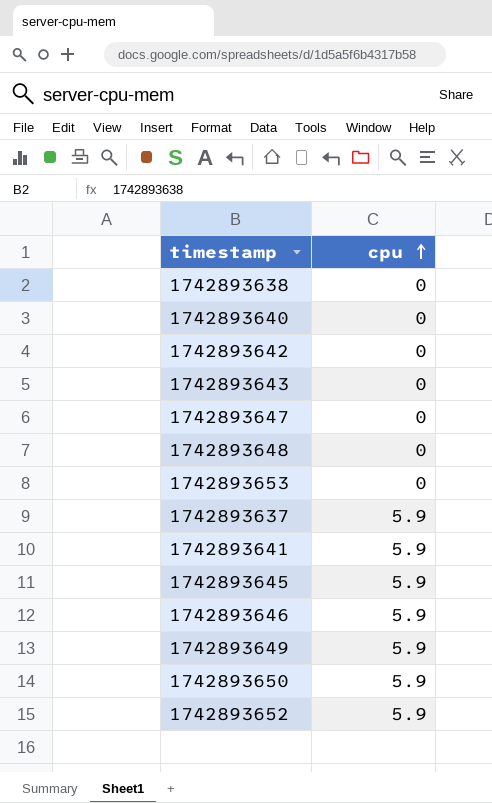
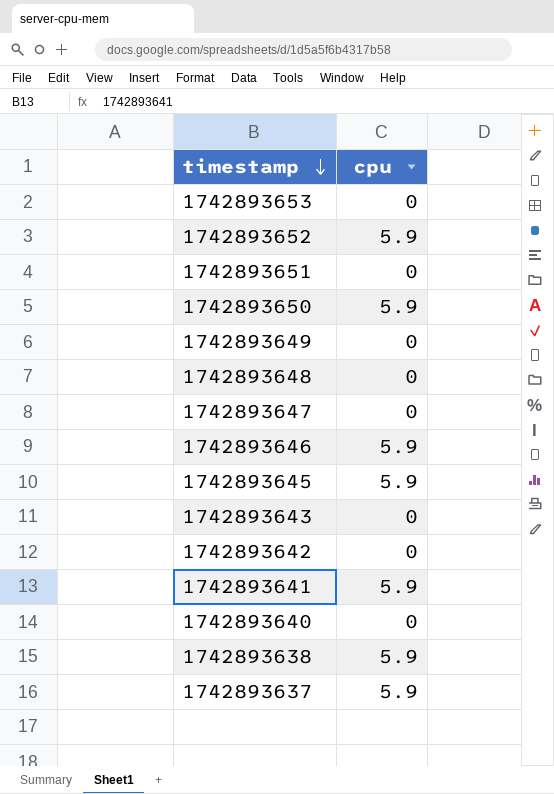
row order: cpu ascending -> timestamp descending
row 1742893651: none -> 0
1742893649 | cpu: 5.9 -> 0
1742893638 | cpu: 0 -> 5.9

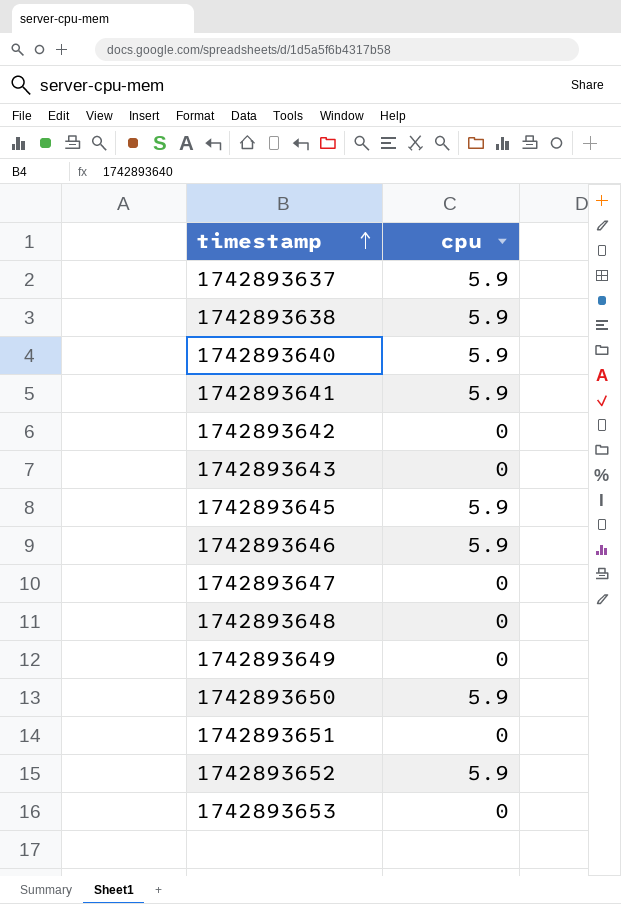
row order: timestamp descending -> timestamp ascending
1742893640 | cpu: 0 -> 5.9

